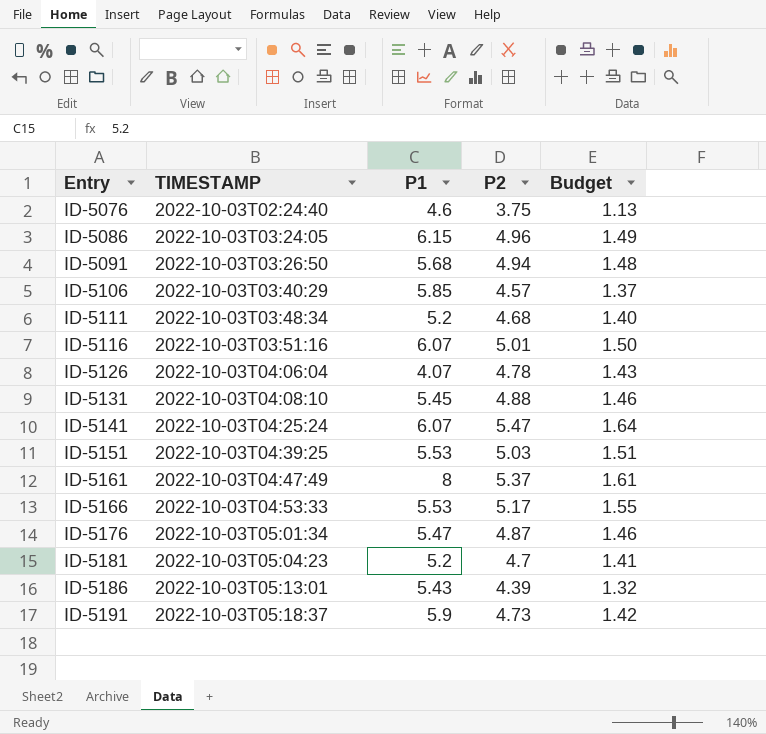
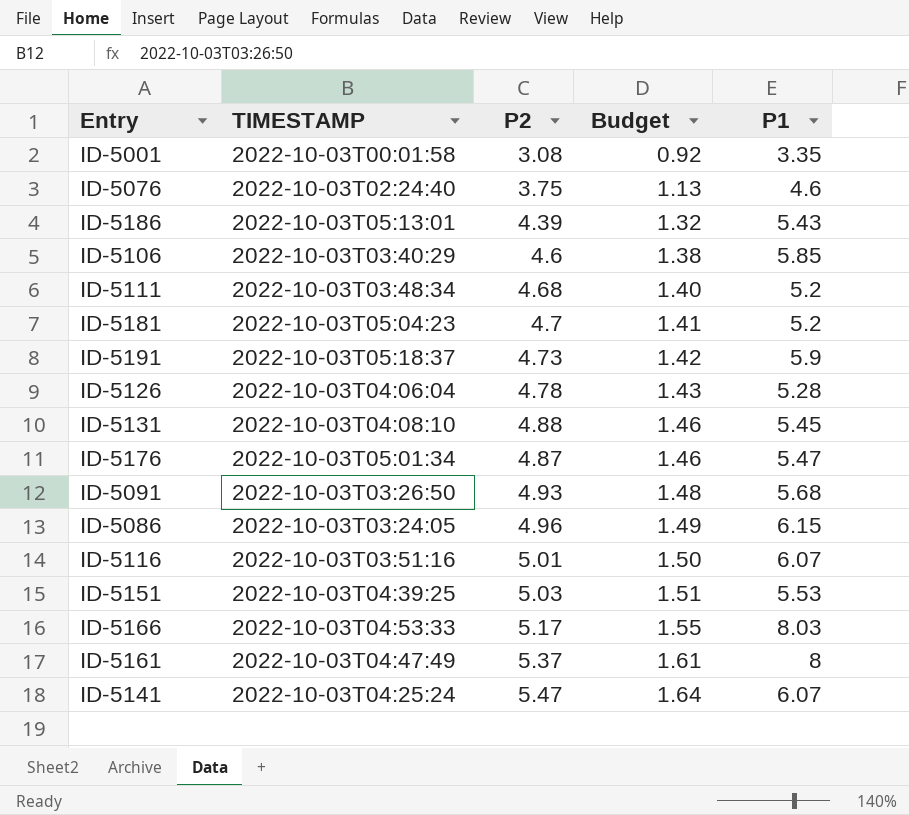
row order: Entry ascending -> Budget ascending
column P1 | position: 3 -> 5
row ID-5001: none -> 2022-10-03T00:01:58 | 3.08 | 0.92 | 3.35
ID-5106 | P2: 4.57 -> 4.6
ID-5106 | Budget: 1.37 -> 1.38
ID-5126 | P1: 4.07 -> 5.28
ID-5091 | P2: 4.94 -> 4.93
ID-5166 | P1: 5.53 -> 8.03

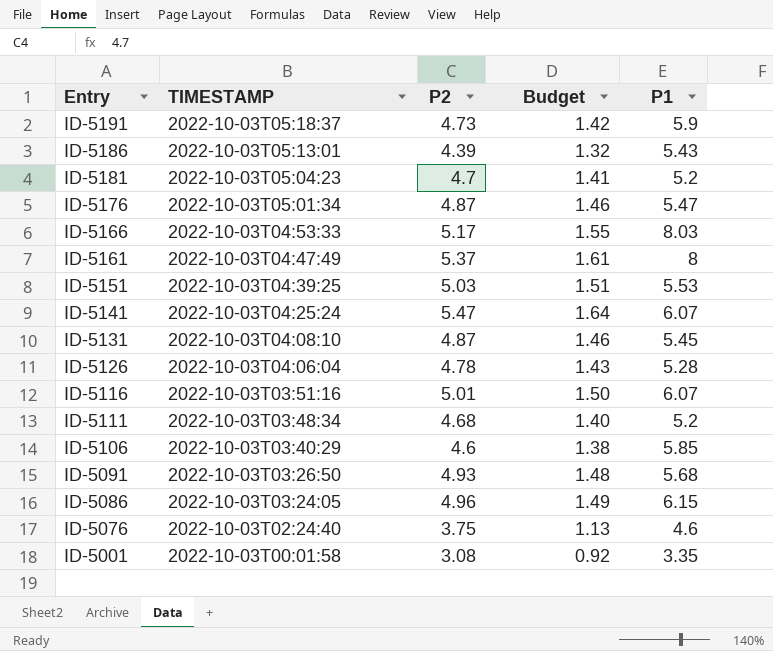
row order: Budget ascending -> Entry descending
ID-5131 | P2: 4.88 -> 4.87

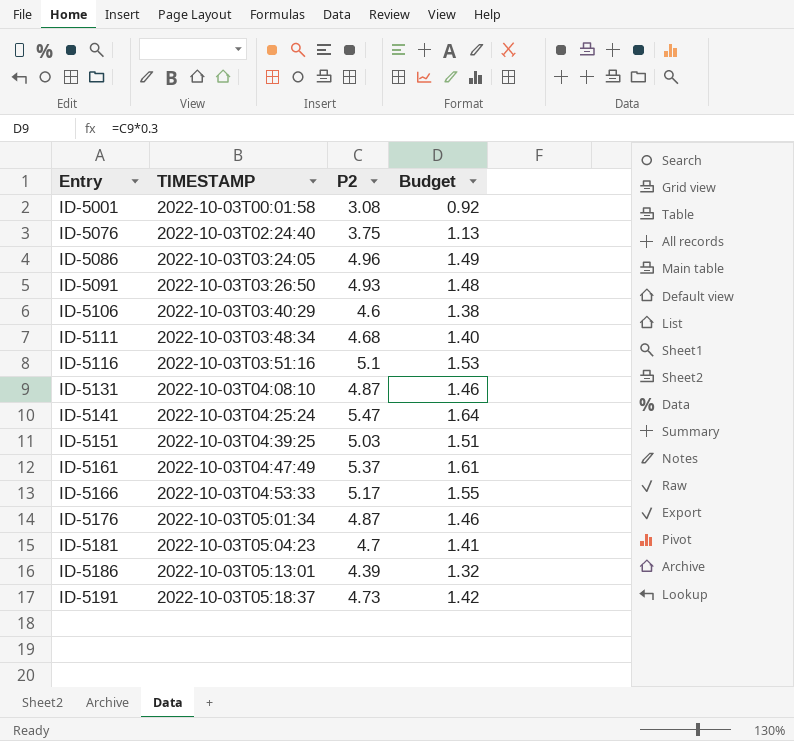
row order: Entry descending -> Entry ascending
column P1 | position: 5 -> none
row ID-5126: 2022-10-03T04:06:04 | 4.78 | 1.43 | 5.28 -> none
ID-5116 | P2: 5.01 -> 5.1
ID-5116 | Budget: 1.50 -> 1.53

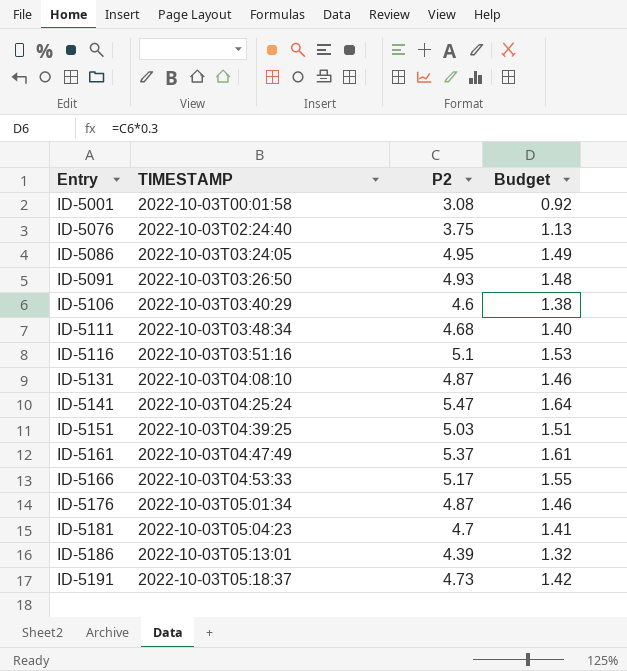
ID-5086 | P2: 4.96 -> 4.95

